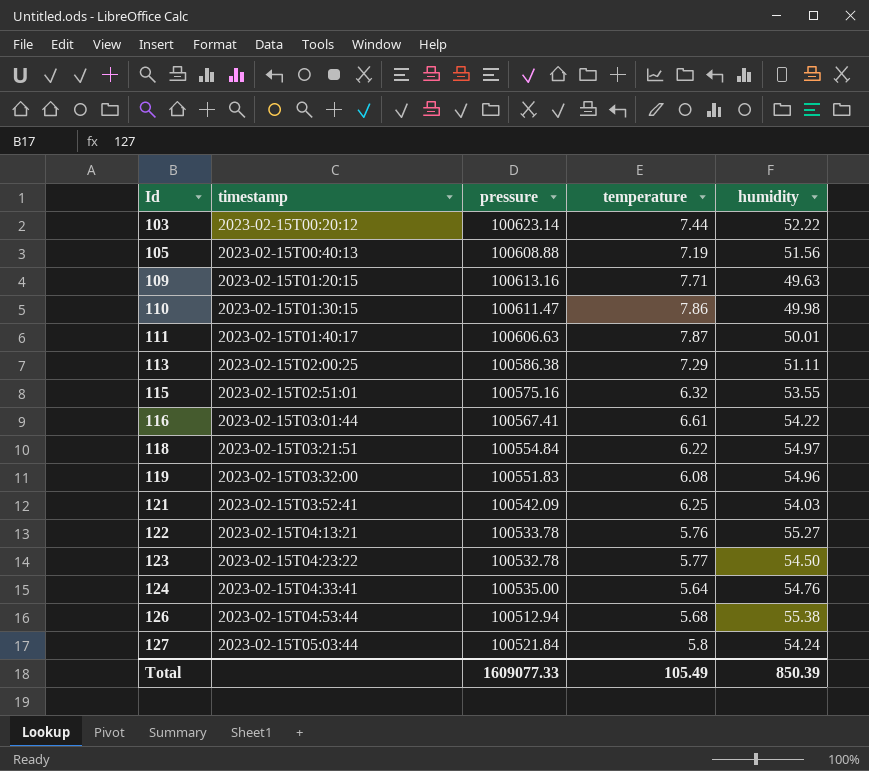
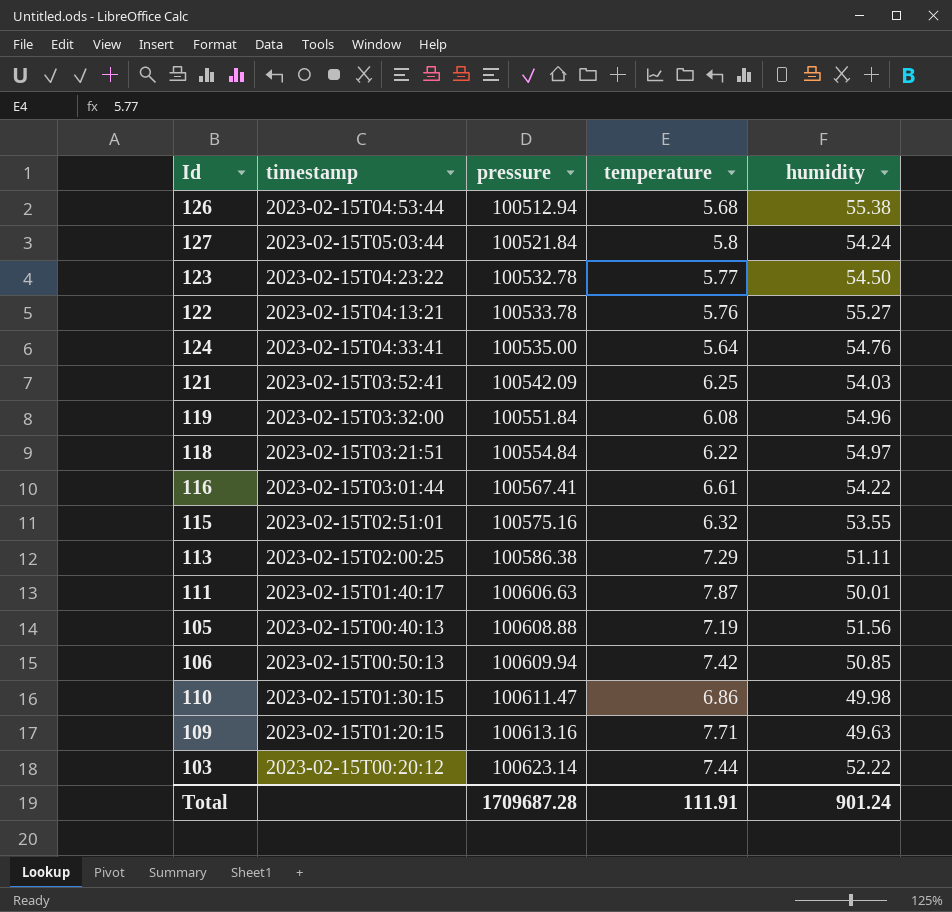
row order: Id ascending -> pressure ascending
119 | pressure: 100551.83 -> 100551.84
row 106: none -> 2023-02-15T00:50:13 | 100609.94 | 7.42 | 50.85
110 | temperature: 7.86 -> 6.86
Total | pressure: 1609077.33 -> 1709687.28
Total | temperature: 105.49 -> 111.91
Total | humidity: 850.39 -> 901.24

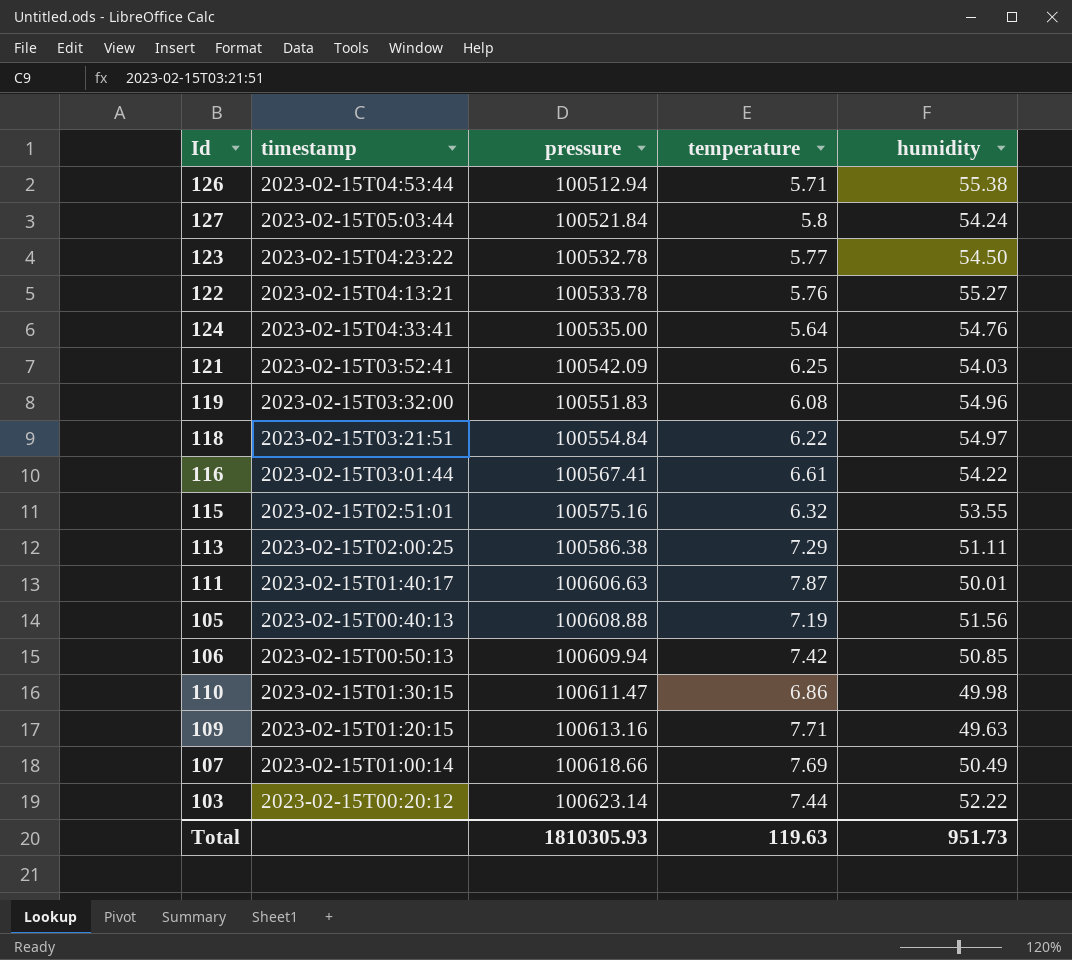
126 | temperature: 5.68 -> 5.71
119 | pressure: 100551.84 -> 100551.83
row 107: none -> 2023-02-15T01:00:14 | 100618.66 | 7.69 | 50.49
Total | pressure: 1709687.28 -> 1810305.93
Total | temperature: 111.91 -> 119.63
Total | humidity: 901.24 -> 951.73

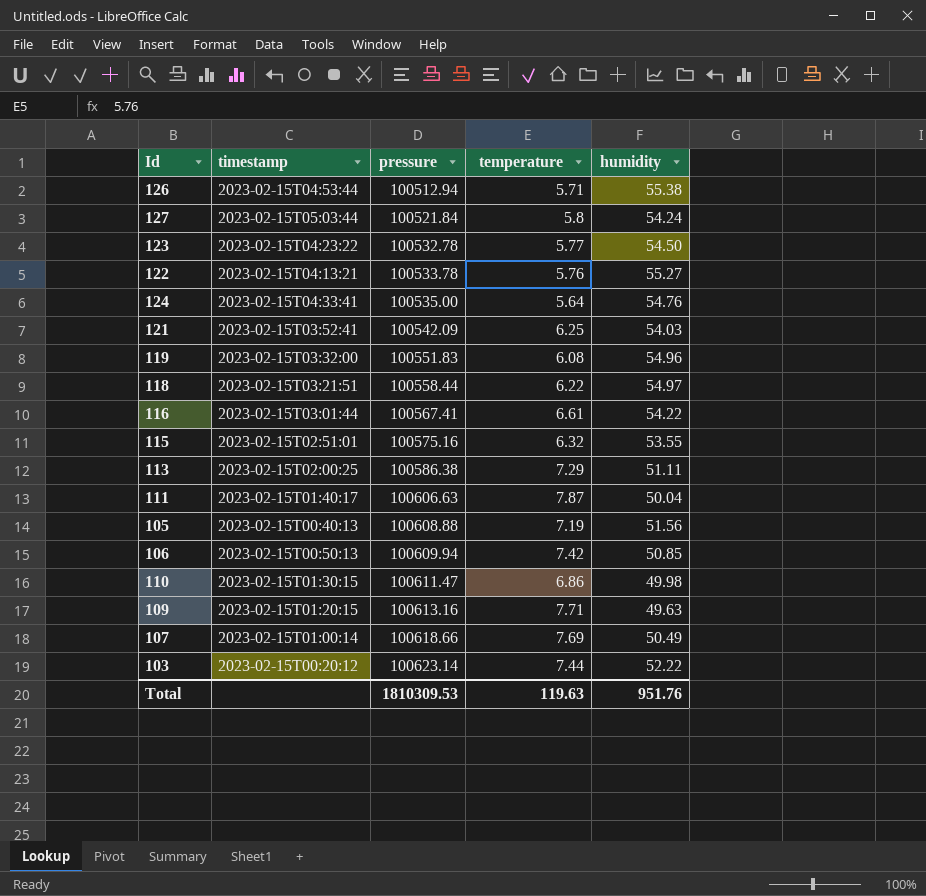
118 | pressure: 100554.84 -> 100558.44
111 | humidity: 50.01 -> 50.04
Total | pressure: 1810305.93 -> 1810309.53
Total | humidity: 951.73 -> 951.76

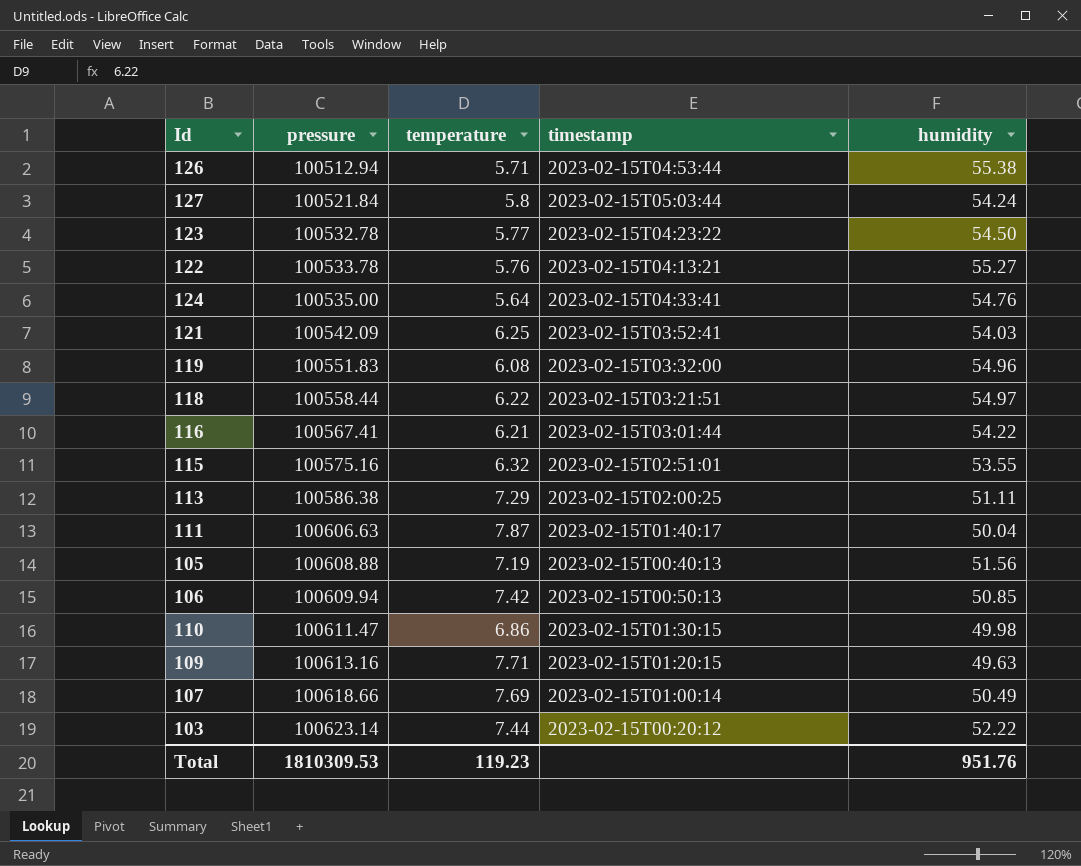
column timestamp | position: 2 -> 4
116 | temperature: 6.61 -> 6.21
Total | temperature: 119.63 -> 119.23

